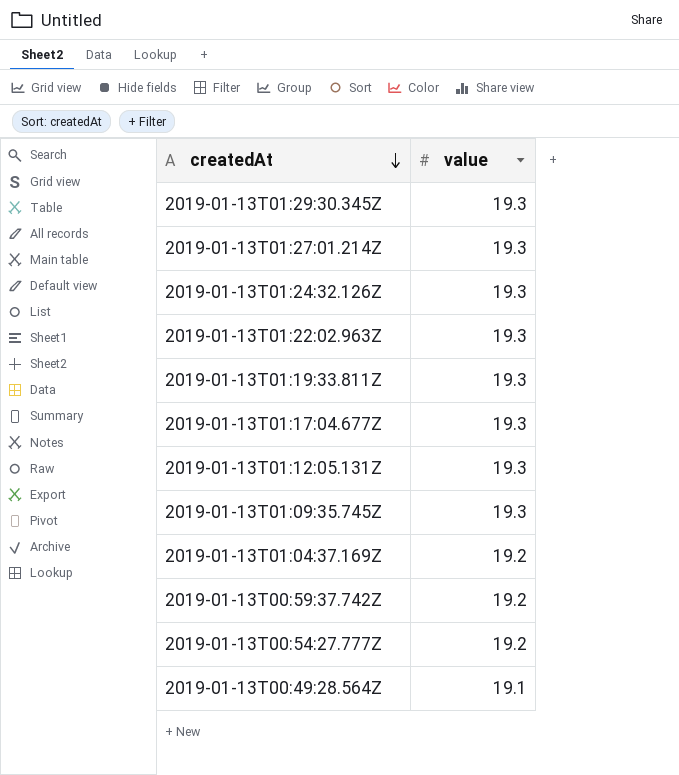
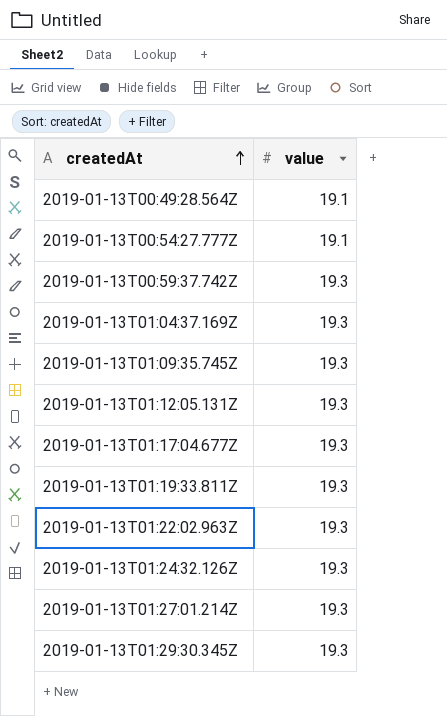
row order: createdAt descending -> createdAt ascending
2019-01-13T00:54:27.777Z | value: 19.2 -> 19.1
2019-01-13T00:59:37.742Z | value: 19.2 -> 19.3
2019-01-13T01:04:37.169Z | value: 19.2 -> 19.3

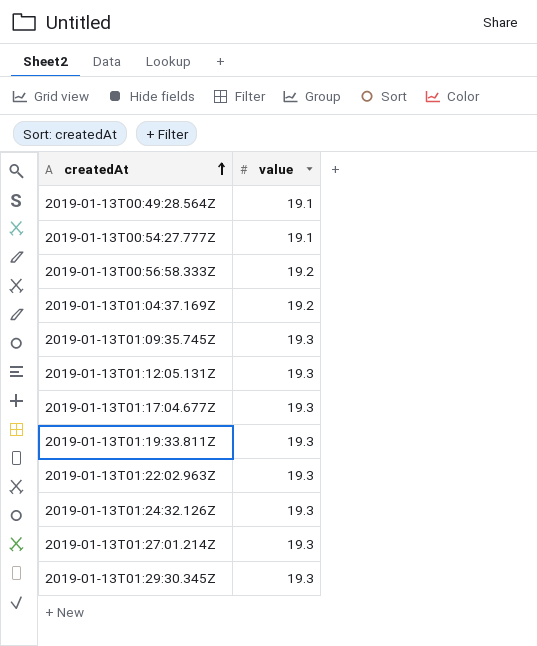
row 2019-01-13T00:59:37.742Z: 19.3 -> none
row 2019-01-13T00:56:58.333Z: none -> 19.2
2019-01-13T01:04:37.169Z | value: 19.3 -> 19.2

